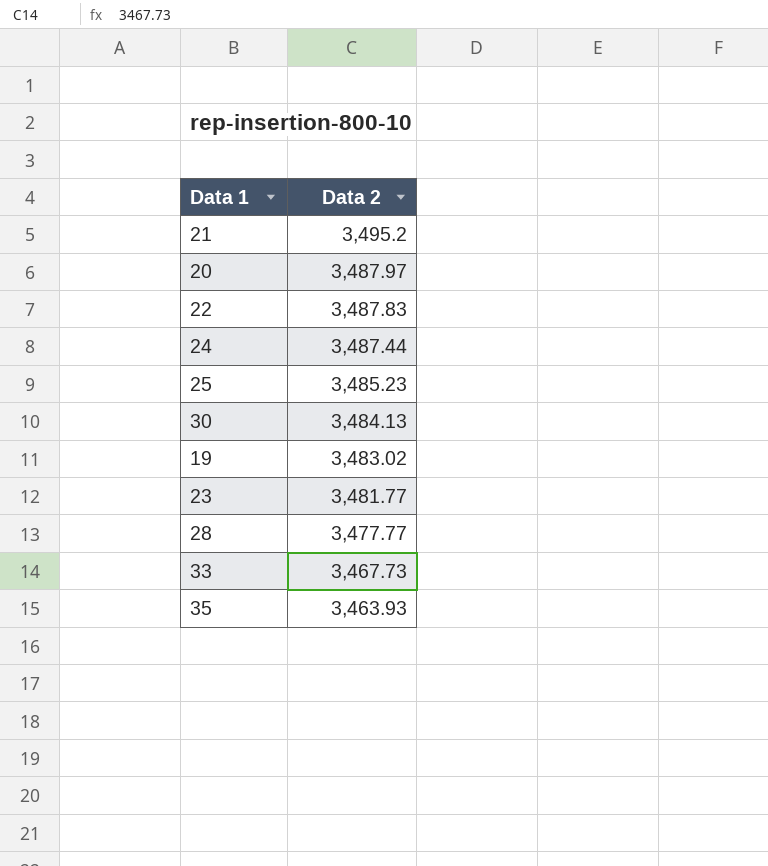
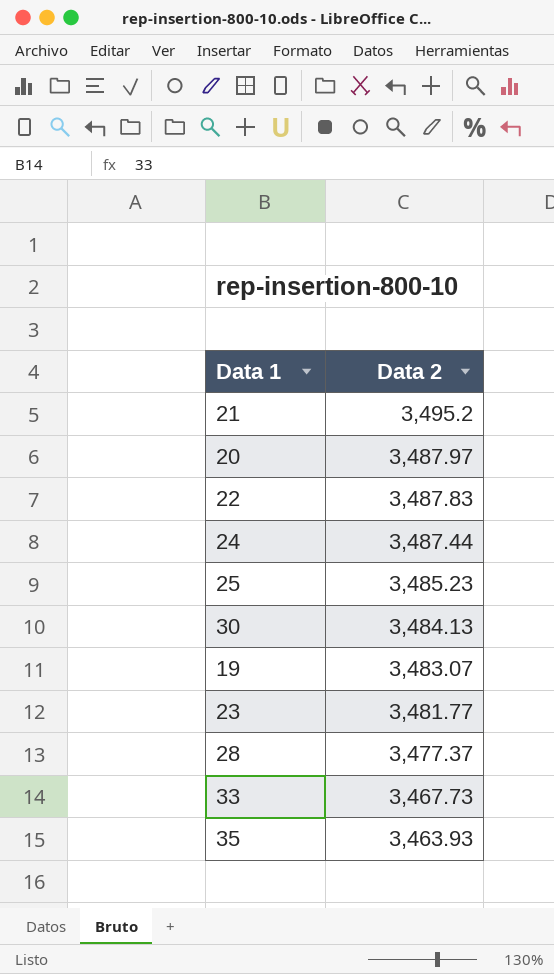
19 | Data 2: 3,483.02 -> 3,483.07
28 | Data 2: 3,477.77 -> 3,477.37

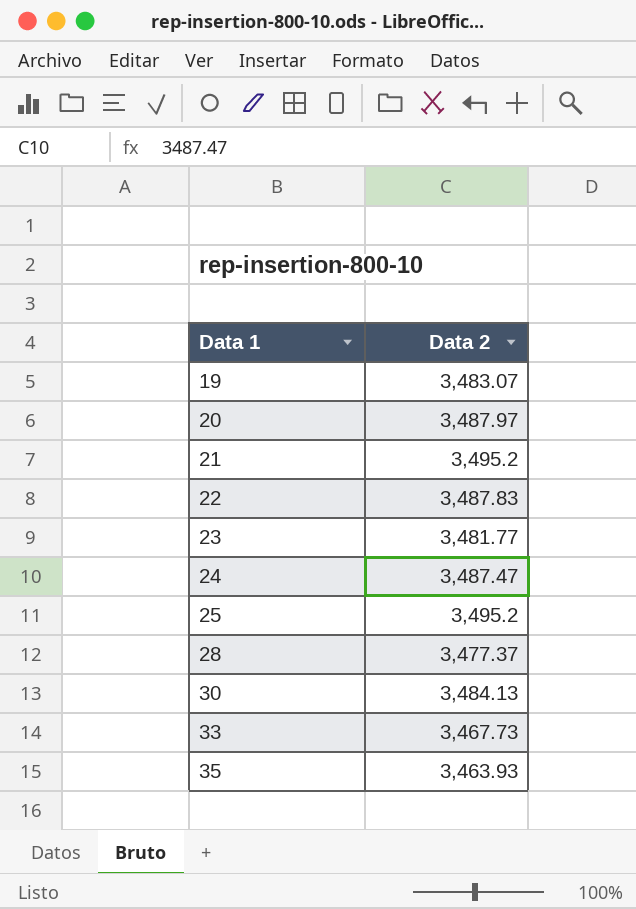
row order: Data 2 descending -> Data 1 ascending
24 | Data 2: 3,487.44 -> 3,487.47
25 | Data 2: 3,485.23 -> 3,495.2

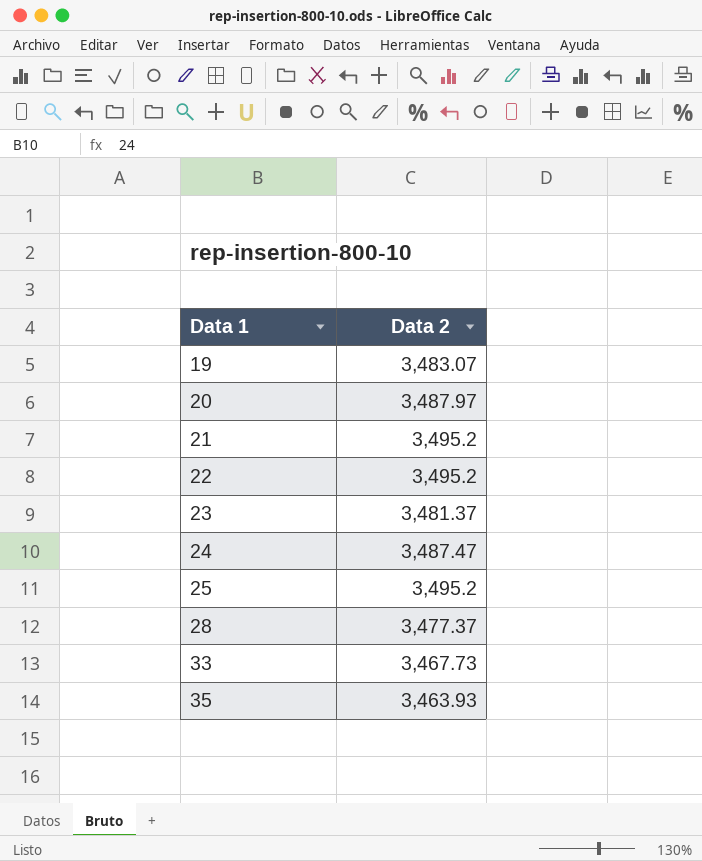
row 30: 3,484.13 -> none
22 | Data 2: 3,487.83 -> 3,495.2
23 | Data 2: 3,481.77 -> 3,481.37

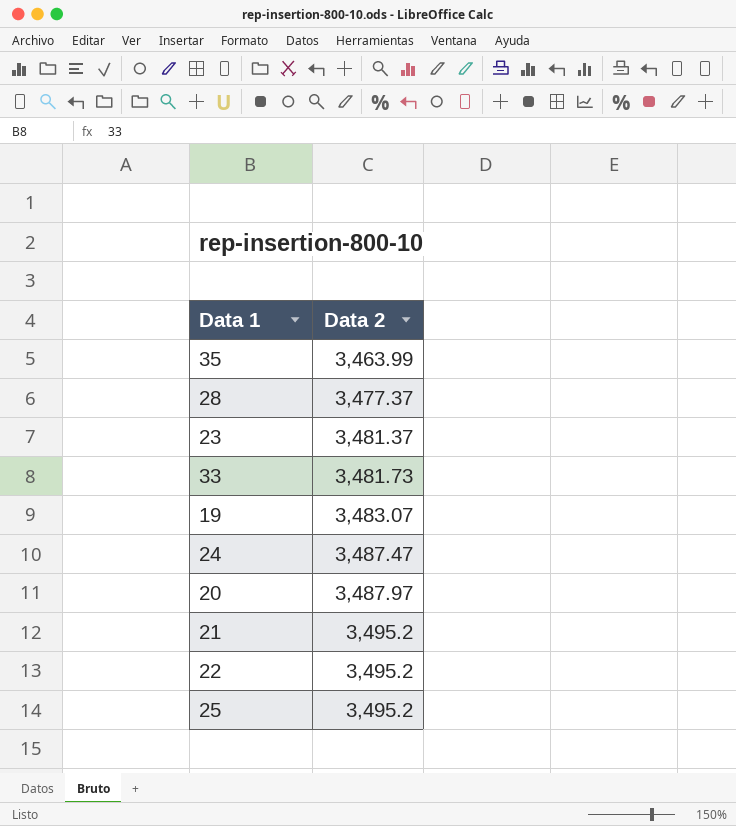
row order: Data 1 ascending -> Data 2 ascending
35 | Data 2: 3,463.93 -> 3,463.99
33 | Data 2: 3,467.73 -> 3,481.73

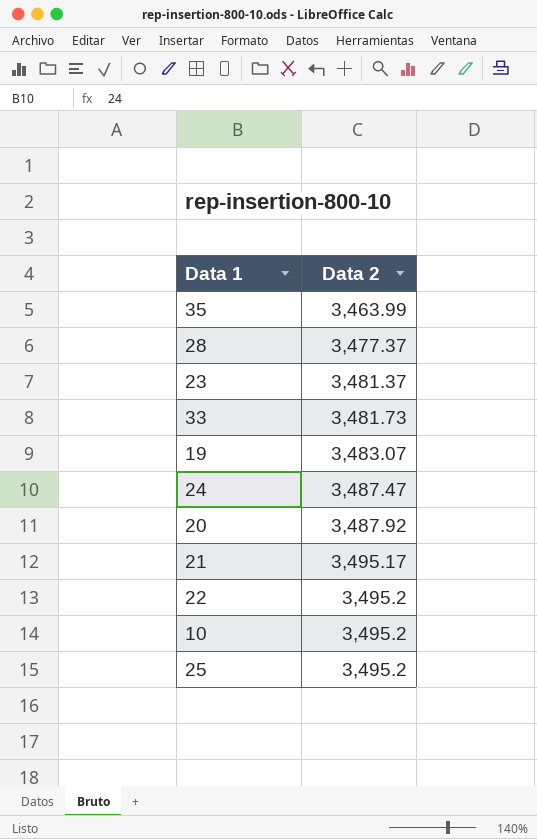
20 | Data 2: 3,487.97 -> 3,487.92
21 | Data 2: 3,495.2 -> 3,495.17
row 10: none -> 3,495.2

